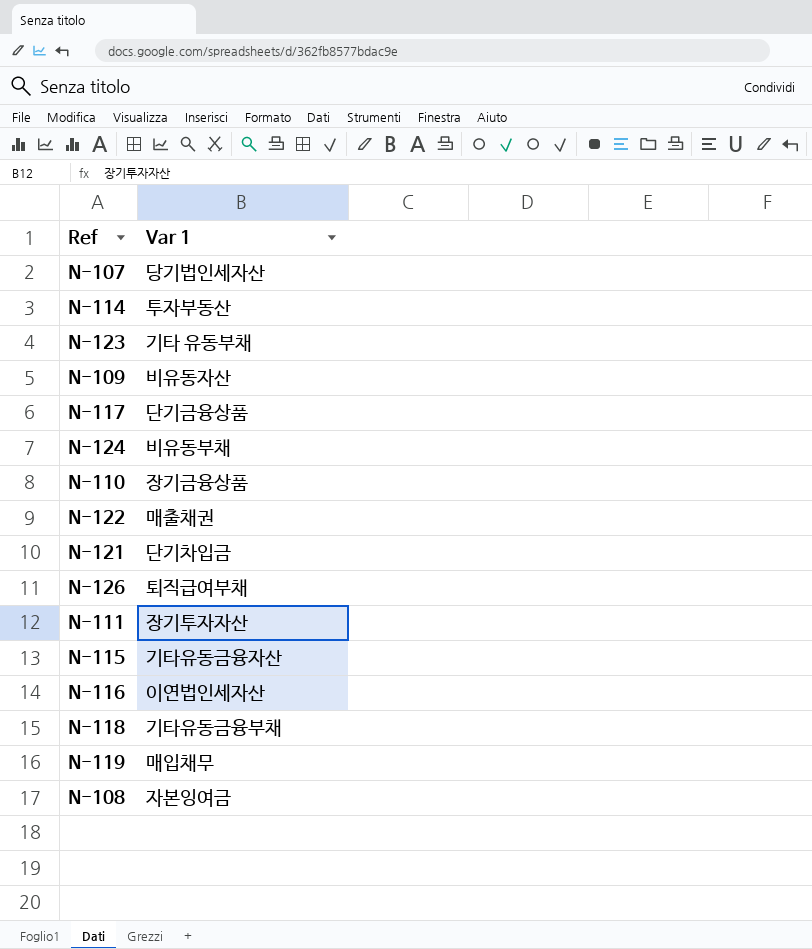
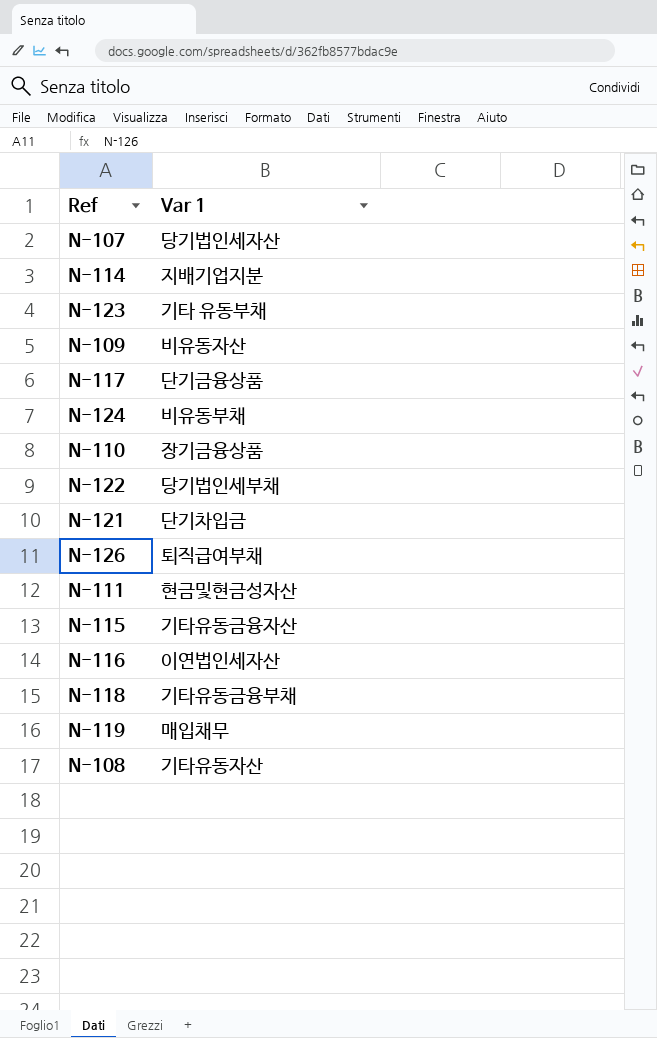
N-114 | Var 1: 투자부동산 -> 지배기업지분
N-122 | Var 1: 매출채권 -> 당기법인세부채
N-111 | Var 1: 장기투자자산 -> 현금및현금성자산
N-108 | Var 1: 자본잉여금 -> 기타유동자산

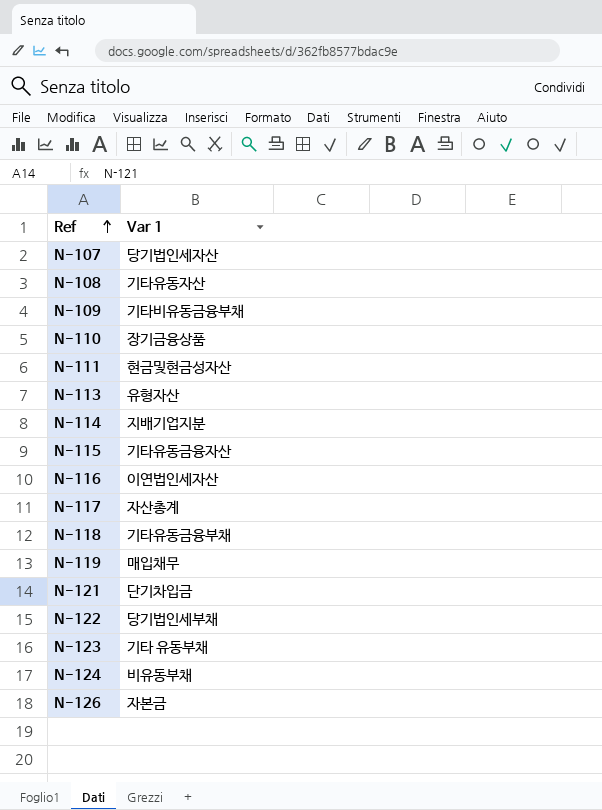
row order: none -> Ref ascending
N-109 | Var 1: 비유동자산 -> 기타비유동금융부채
row N-113: none -> 유형자산
N-117 | Var 1: 단기금융상품 -> 자산총계
N-126 | Var 1: 퇴직급여부채 -> 자본금

